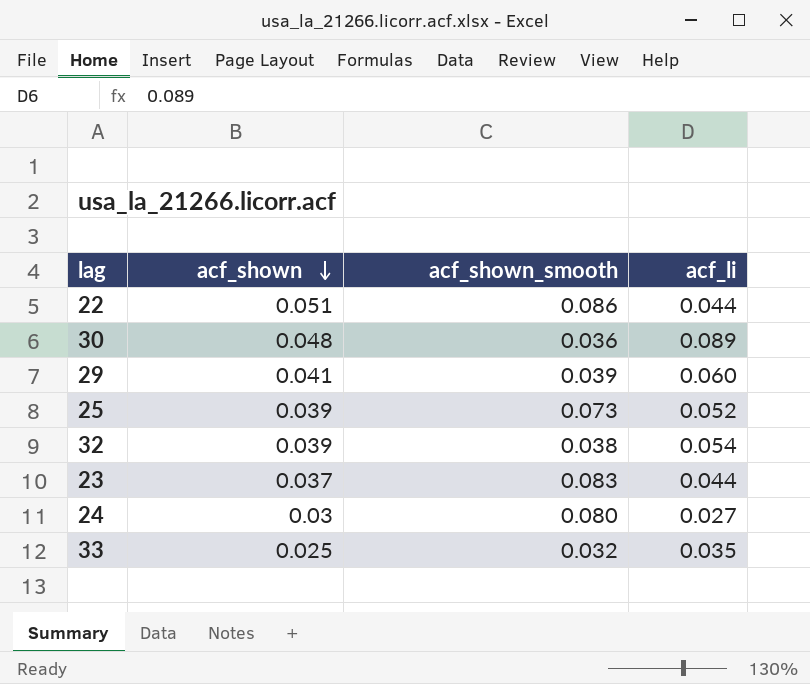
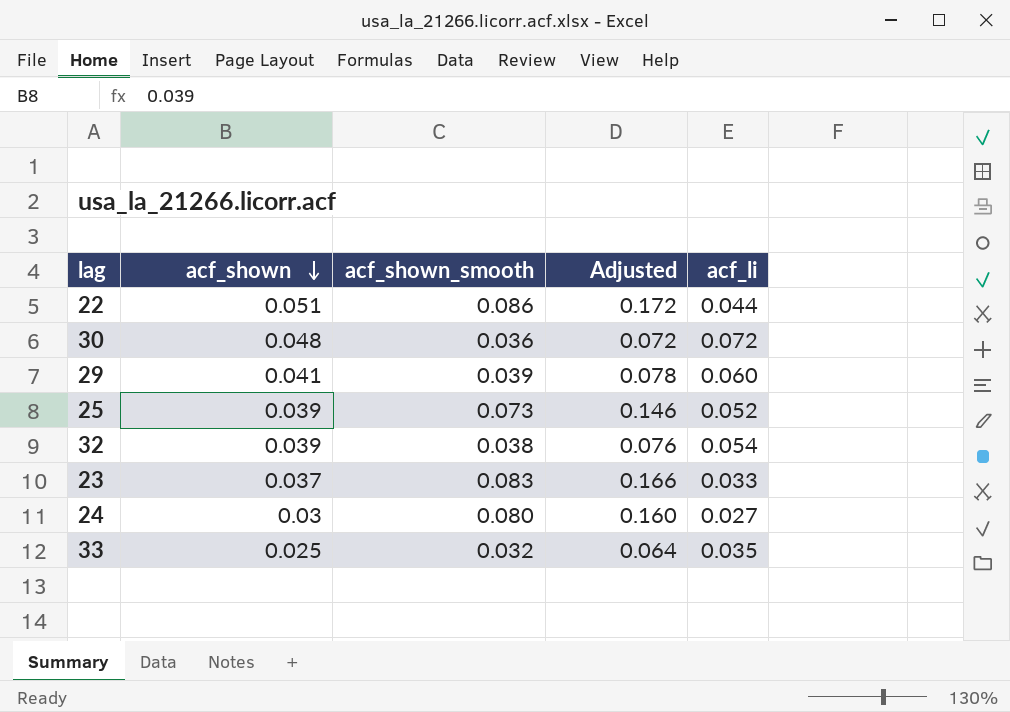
column Adjusted | formula: none -> [acf_shown_smooth] * 2
30 | acf_li: 0.089 -> 0.072
23 | acf_li: 0.044 -> 0.033

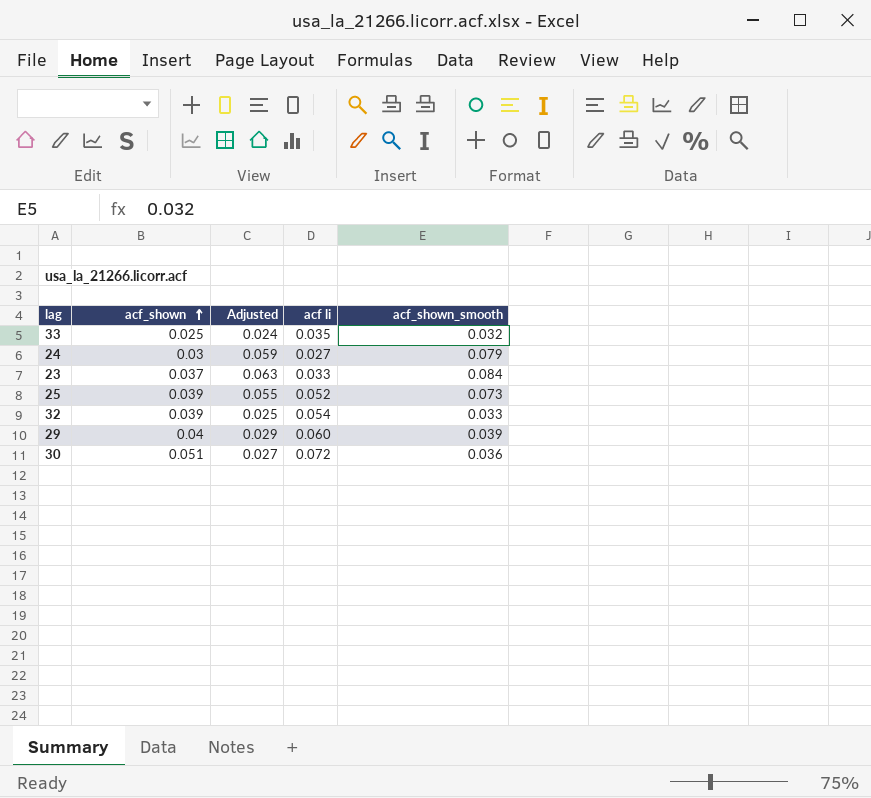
row order: acf_shown descending -> acf_shown ascending
column Adjusted | formula: [acf_shown_smooth] * 2 -> [acf_shown_smooth] * 0.75
column name: acf_li -> acf li
column acf_shown_smooth | position: 3 -> 5
row 22: 0.051 | 0.086 | 0.172 | 0.044 -> none
24 | acf_shown_smooth: 0.080 -> 0.079
23 | acf_shown_smooth: 0.083 -> 0.084
32 | acf_shown_smooth: 0.038 -> 0.033
29 | acf_shown: 0.041 -> 0.04
30 | acf_shown: 0.048 -> 0.051

